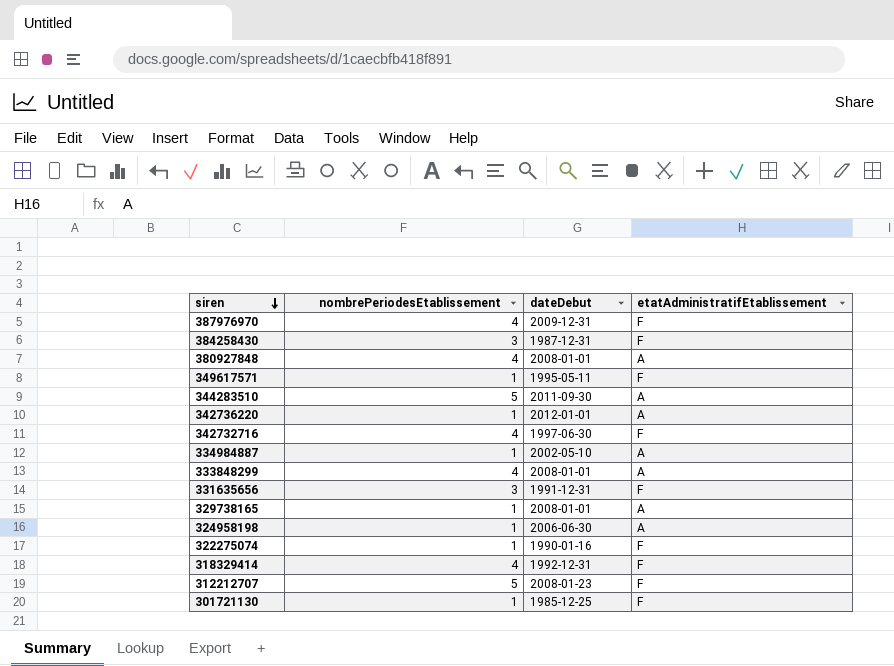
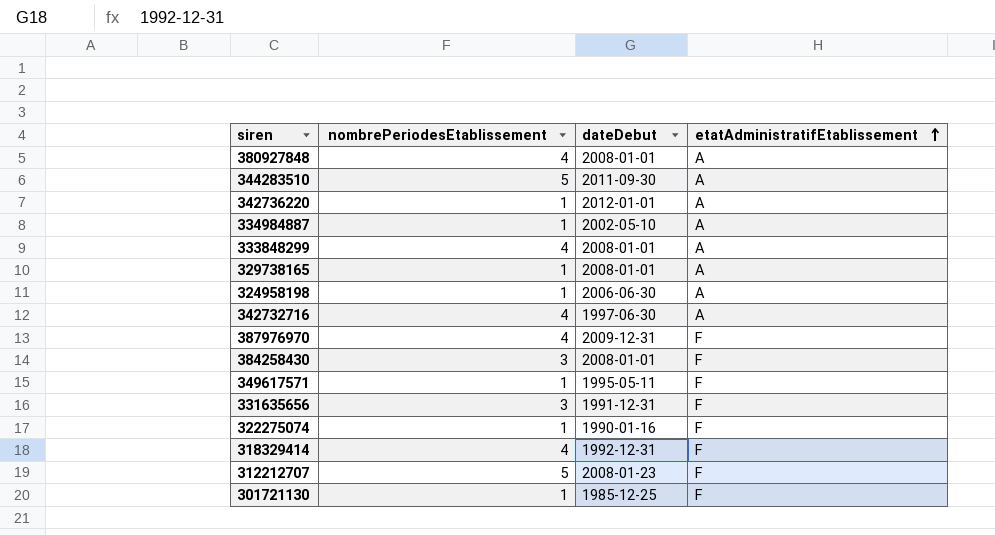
row order: siren descending -> etatAdministratifEtablissement ascending
342732716 | etatAdministratifEtablissement: F -> A
384258430 | dateDebut: 1987-12-31 -> 2008-01-01

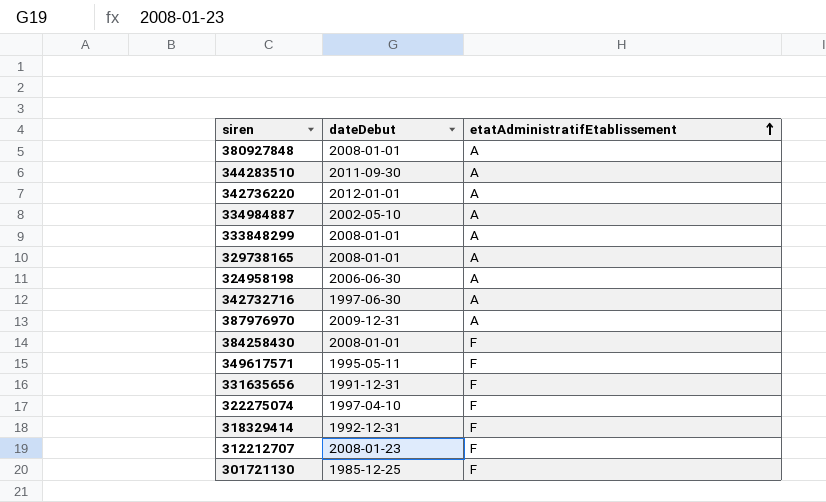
column nombrePeriodesEtablissement | position: 2 -> none
387976970 | etatAdministratifEtablissement: F -> A
322275074 | dateDebut: 1990-01-16 -> 1997-04-10

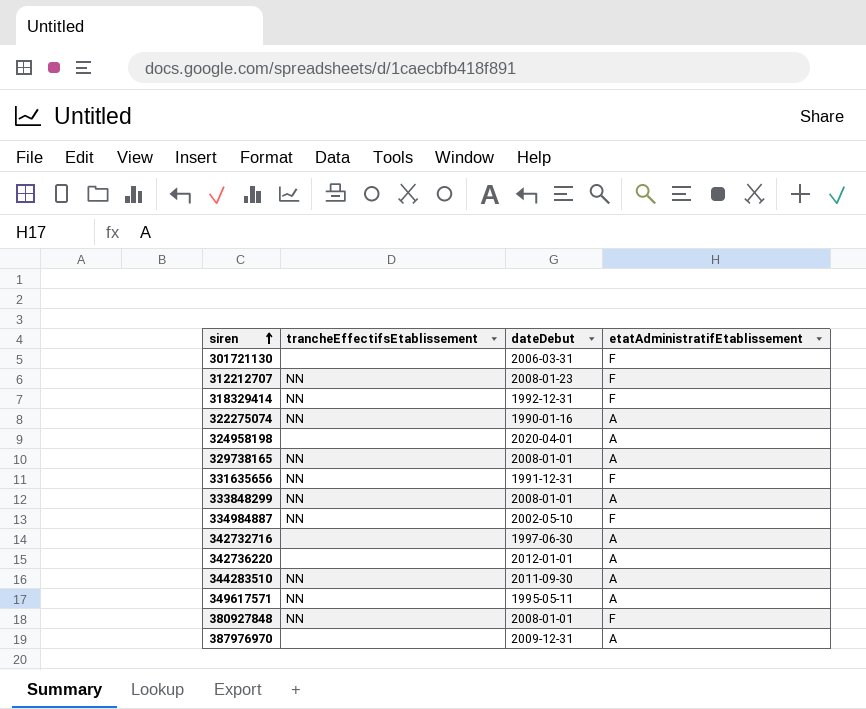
row order: etatAdministratifEtablissement ascending -> siren ascending
column trancheEffectifsEtablissement | position: none -> 2
row 384258430: 2008-01-01 | F -> none
301721130 | dateDebut: 1985-12-25 -> 2006-03-31
322275074 | dateDebut: 1997-04-10 -> 1990-01-16
322275074 | etatAdministratifEtablissement: F -> A
324958198 | dateDebut: 2006-06-30 -> 2020-04-01
334984887 | etatAdministratifEtablissement: A -> F
349617571 | etatAdministratifEtablissement: F -> A
380927848 | etatAdministratifEtablissement: A -> F

